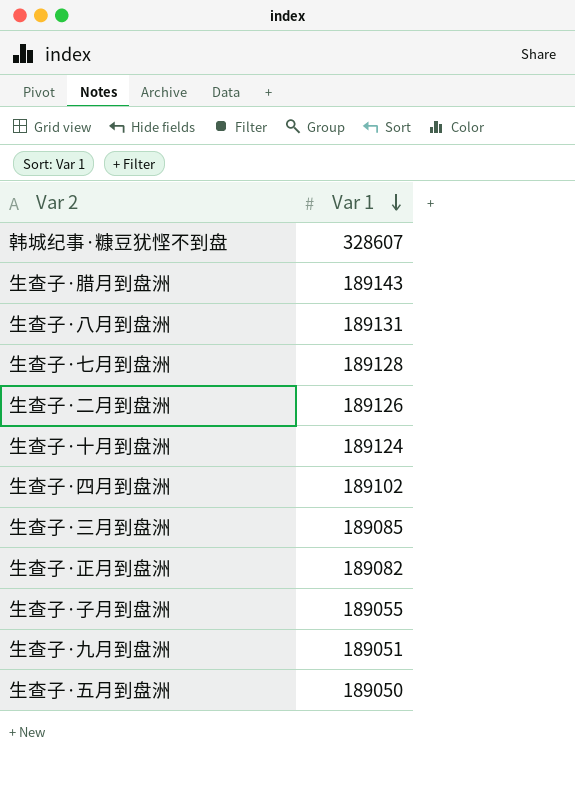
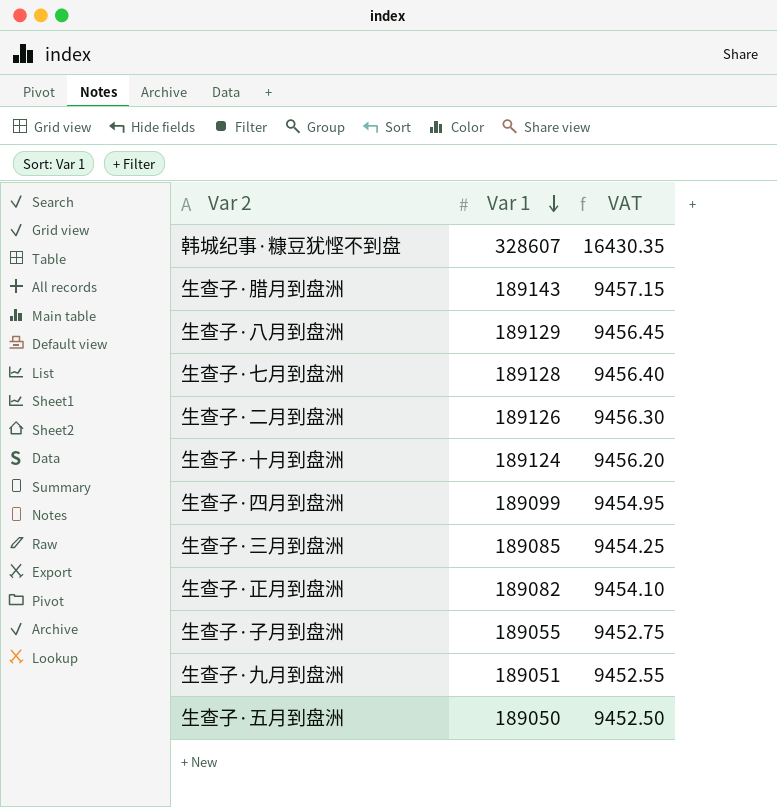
column VAT | formula: none -> [Var 1] * 0.05
生查子·八月到盘洲 | Var 1: 189131 -> 189129
生查子·四月到盘洲 | Var 1: 189102 -> 189099

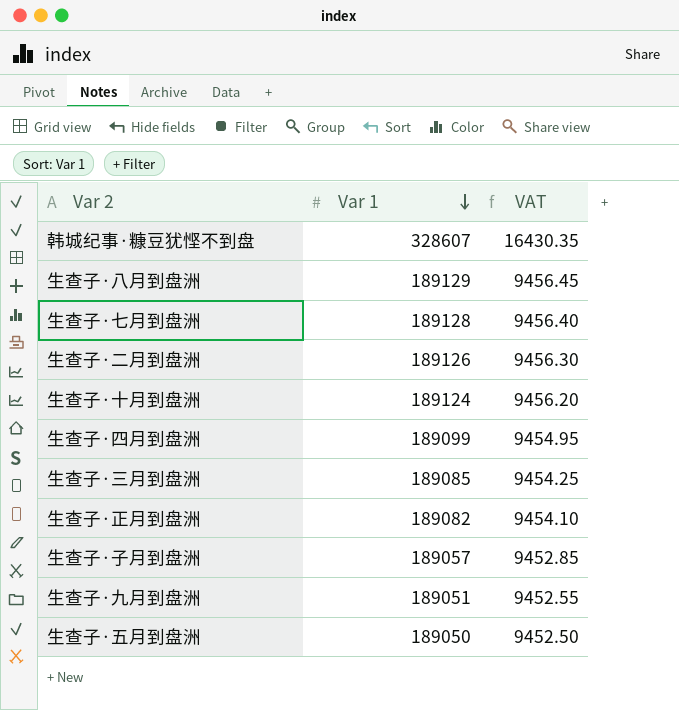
row 生查子·腊月到盘洲: 189143 | 9457.15 -> none
生查子·子月到盘洲 | Var 1: 189055 -> 189057
生查子·子月到盘洲 | VAT: 9452.75 -> 9452.85

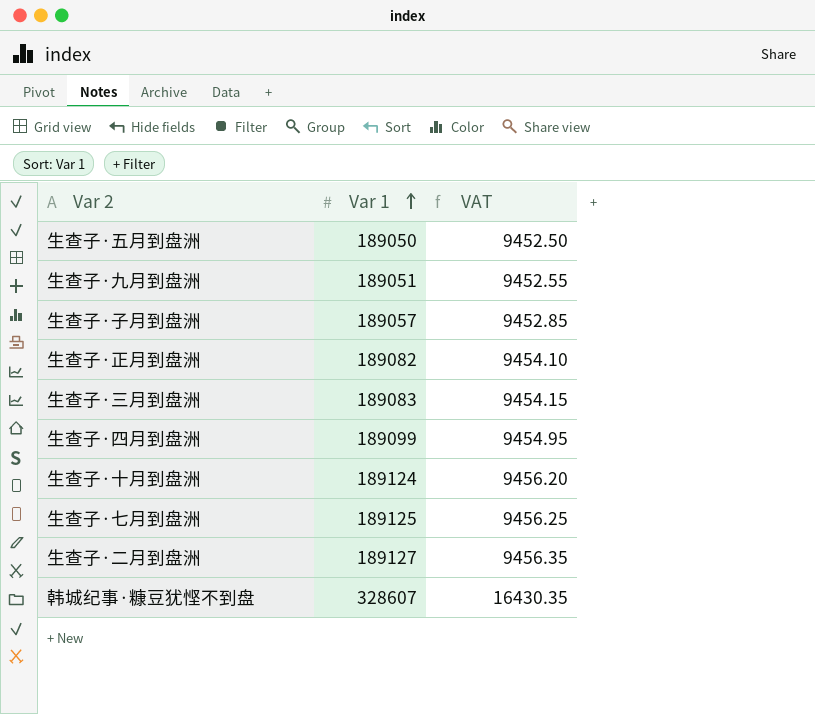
row order: Var 1 descending -> Var 1 ascending
row 生查子·八月到盘洲: 189129 | 9456.45 -> none
生查子·三月到盘洲 | Var 1: 189085 -> 189083
生查子·三月到盘洲 | VAT: 9454.25 -> 9454.15
生查子·七月到盘洲 | Var 1: 189128 -> 189125
生查子·七月到盘洲 | VAT: 9456.40 -> 9456.25
生查子·二月到盘洲 | Var 1: 189126 -> 189127
生查子·二月到盘洲 | VAT: 9456.30 -> 9456.35

